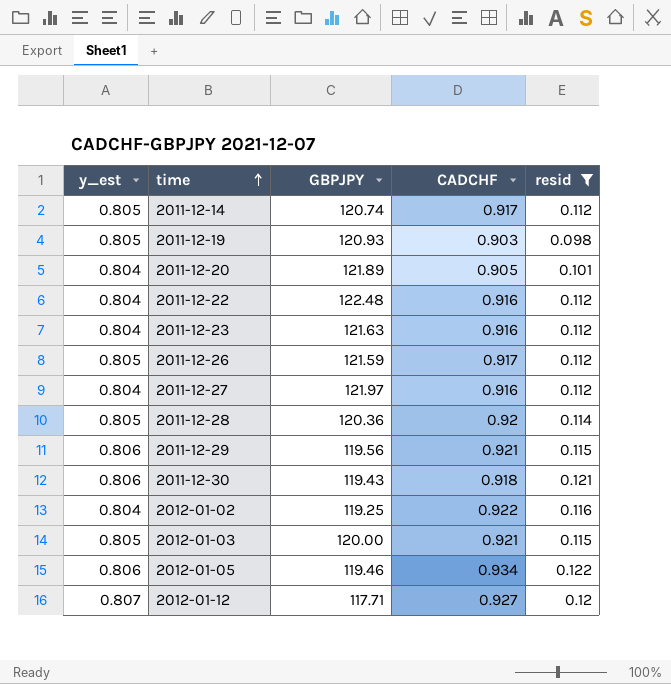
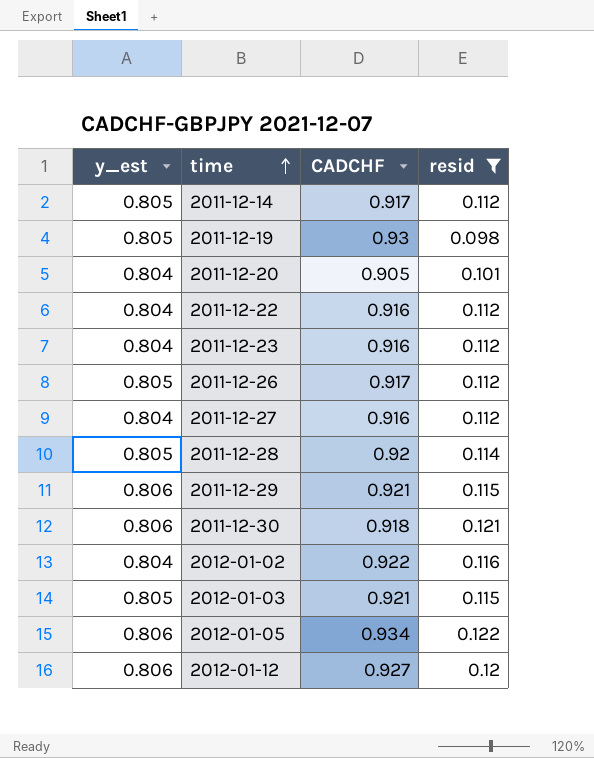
column GBPJPY | position: 3 -> none
2011-12-19 | CADCHF: 0.903 -> 0.93
2012-01-12 | y_est: 0.807 -> 0.806

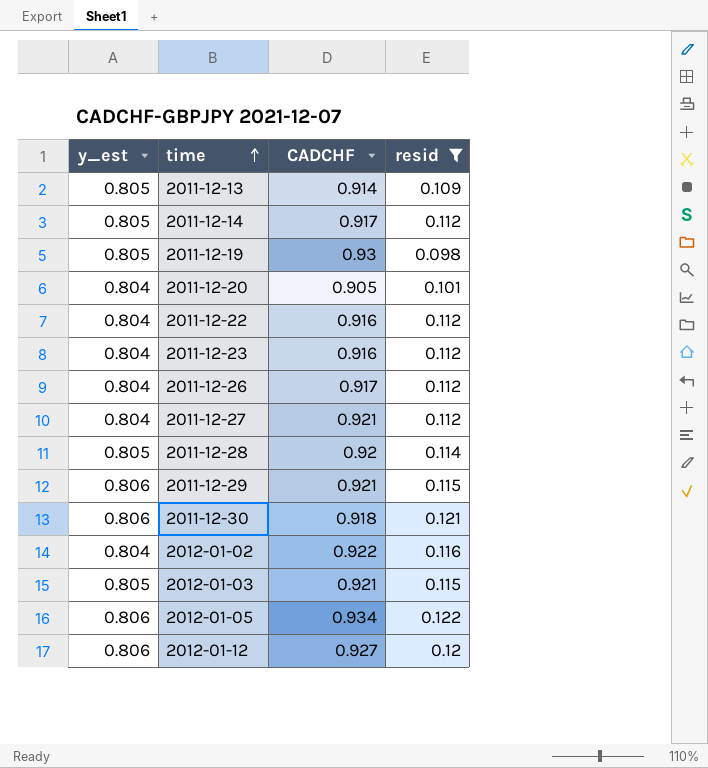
row 2011-12-13: none -> 0.805 | 0.914 | 0.109
2011-12-26 | y_est: 0.805 -> 0.804
2011-12-27 | CADCHF: 0.916 -> 0.921

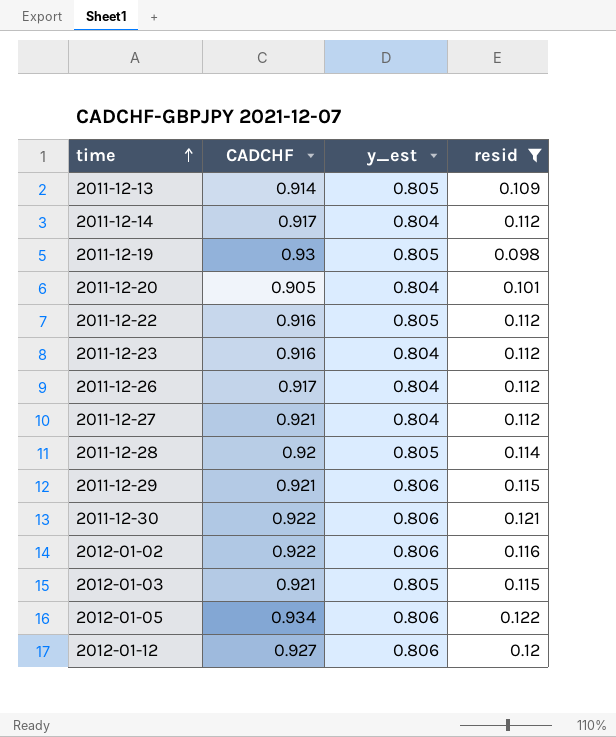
column y_est | position: 1 -> 3
2011-12-14 | y_est: 0.805 -> 0.804
2011-12-22 | y_est: 0.804 -> 0.805
2011-12-30 | CADCHF: 0.918 -> 0.922
2012-01-02 | y_est: 0.804 -> 0.806

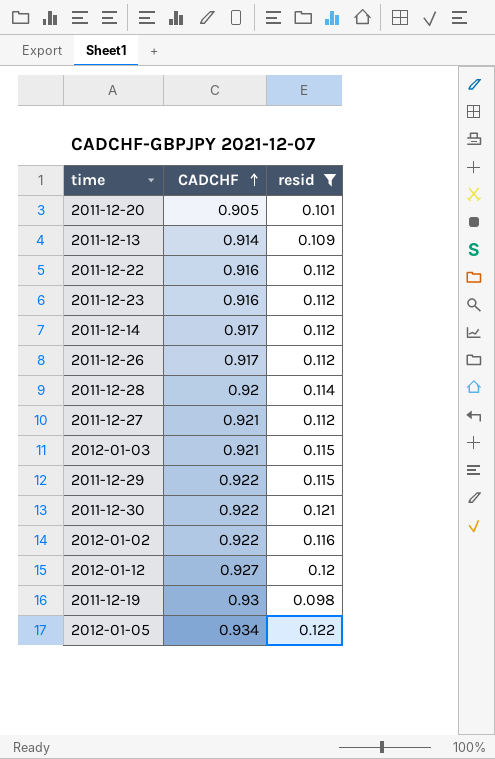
row order: time ascending -> CADCHF ascending
column y_est | position: 3 -> none
2011-12-29 | CADCHF: 0.921 -> 0.922

